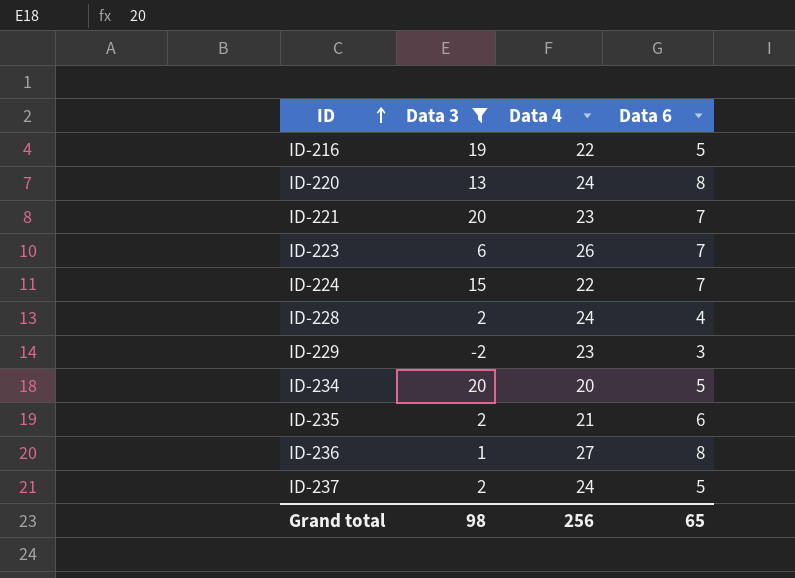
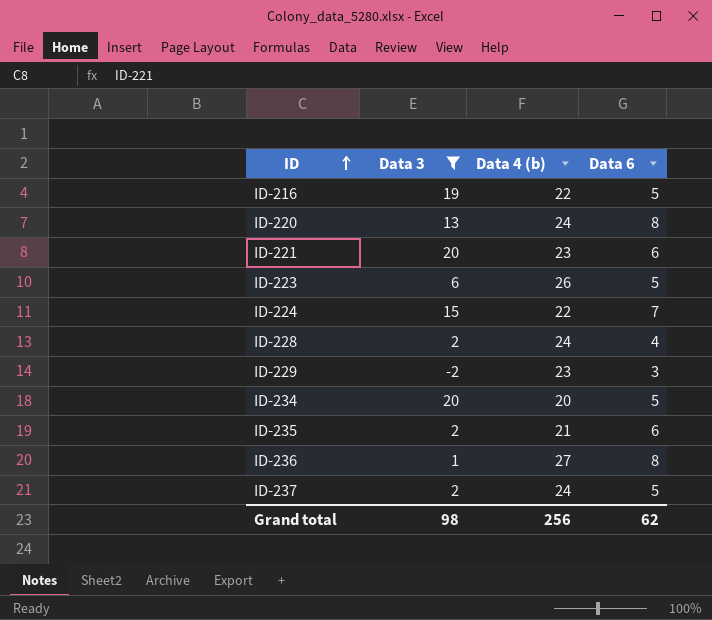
column name: Data 4 -> Data 4 (b)
ID-221 | Data 6: 7 -> 6
ID-223 | Data 6: 7 -> 5
Grand total | Data 6: 65 -> 62

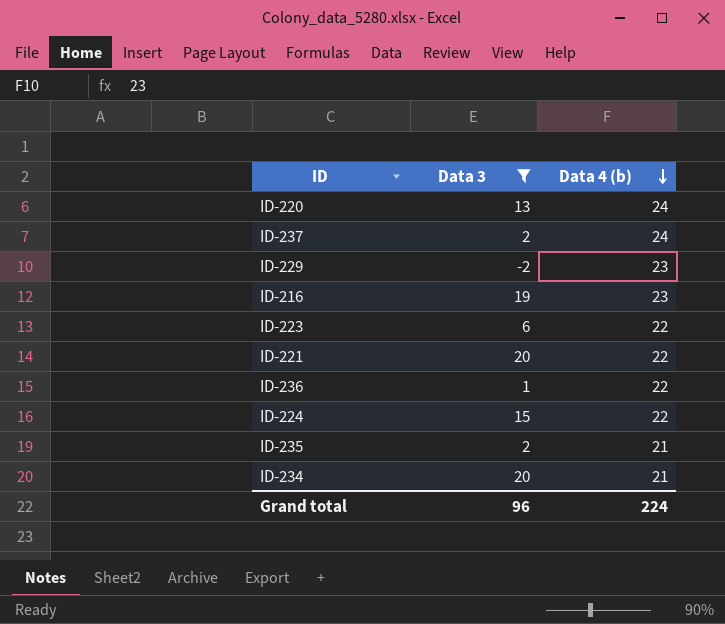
row order: ID ascending -> Data 4 (b) descending
column Data 6 | position: 4 -> none
row ID-228: 2 | 24 | 4 -> none
ID-216 | Data 4 (b): 22 -> 23
ID-223 | Data 4 (b): 26 -> 22
ID-221 | Data 4 (b): 23 -> 22
ID-236 | Data 4 (b): 27 -> 22
ID-234 | Data 4 (b): 20 -> 21
Grand total | Data 3: 98 -> 96
Grand total | Data 4 (b): 256 -> 224

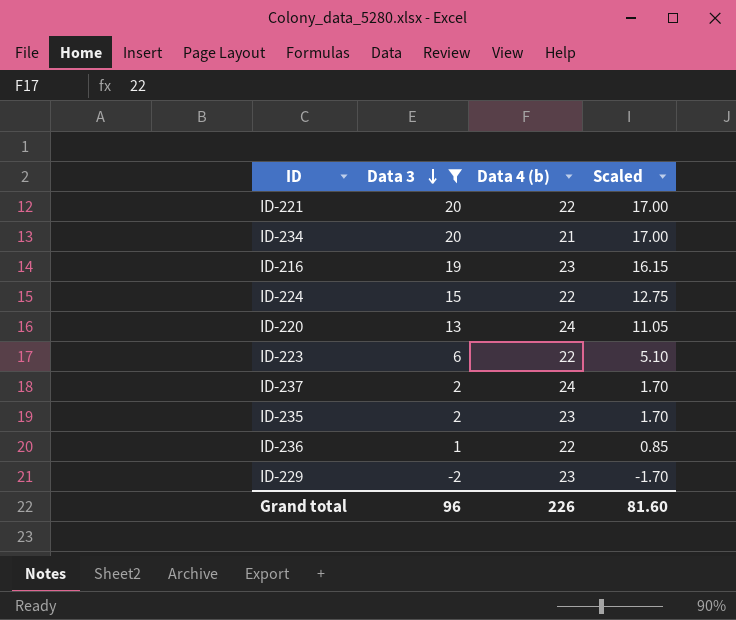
row order: Data 4 (b) descending -> Data 3 descending
column Scaled | formula: none -> [Data 3] * 0.85
ID-235 | Data 4 (b): 21 -> 23
Grand total | Data 4 (b): 224 -> 226

